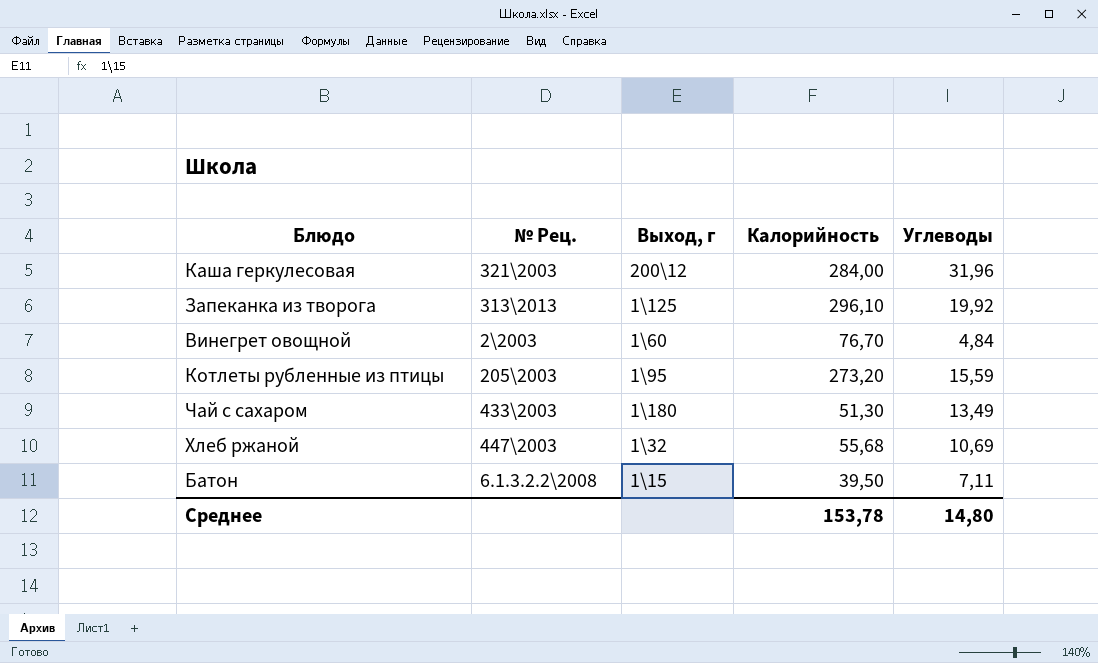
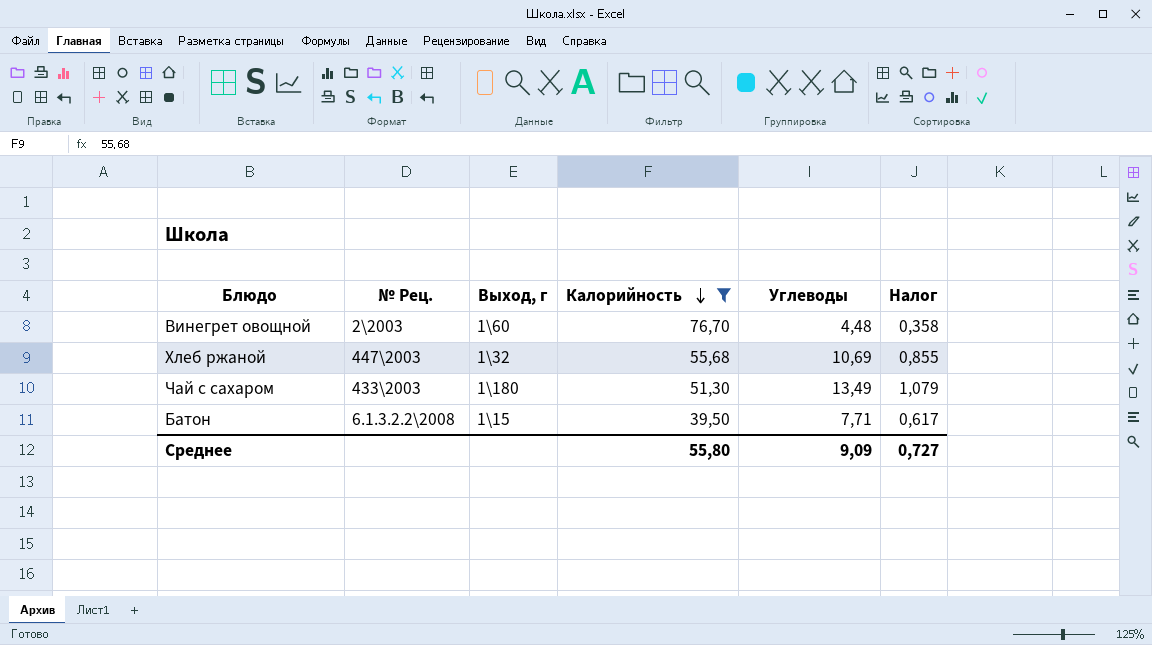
filter: none -> Калорийность <= 76,70
row order: none -> Калорийность descending
column Налог | formula: none -> [Углеводы] * 0,08
Винегрет овощной | Углеводы: 4,84 -> 4,48
Батон | Углеводы: 7,11 -> 7,71
Среднее | Калорийность: 153,78 -> 55,80
Среднее | Углеводы: 14,80 -> 9,09

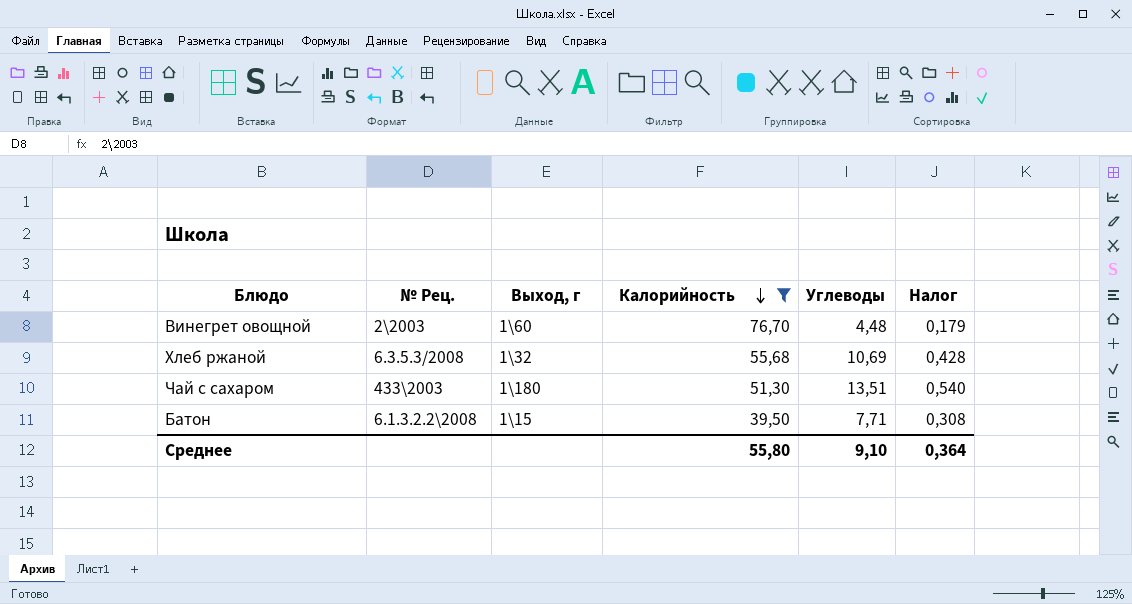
column Налог | formula: [Углеводы] * 0,08 -> [Углеводы] * 0,04
Хлеб ржаной | № Рец.: 447\2003 -> 6.3.5.3/2008
Чай с сахаром | Углеводы: 13,49 -> 13,51
Среднее | Углеводы: 9,09 -> 9,10
Среднее | Налог: 0,727 -> 0,364

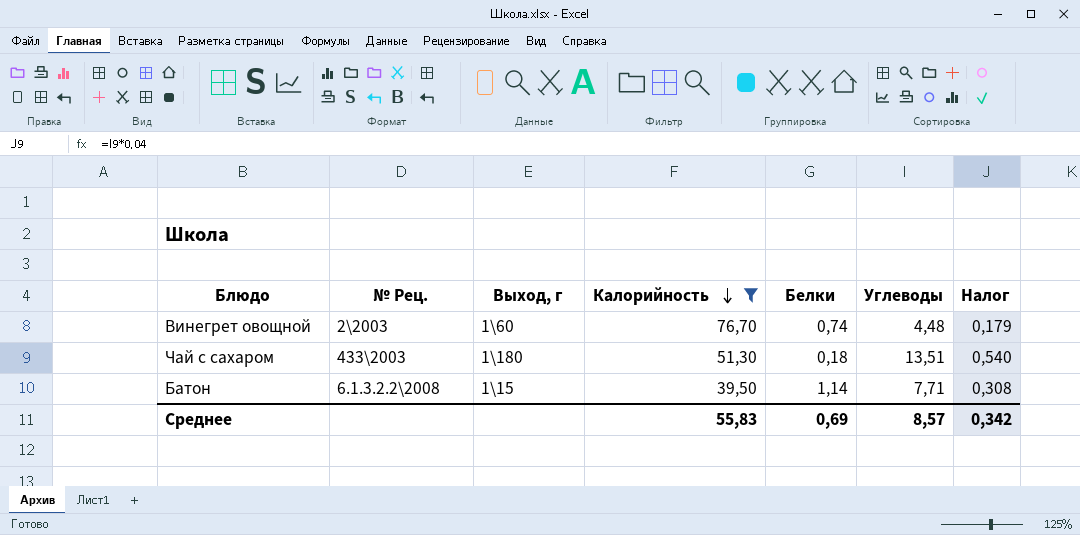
column Белки | position: none -> 5
row Хлеб ржаной: 6.3.5.3/2008 | 1\32 | 55,68 | 10,69 | 0,428 -> none
Среднее | Калорийность: 55,80 -> 55,83
Среднее | Углеводы: 9,10 -> 8,57
Среднее | Налог: 0,364 -> 0,342

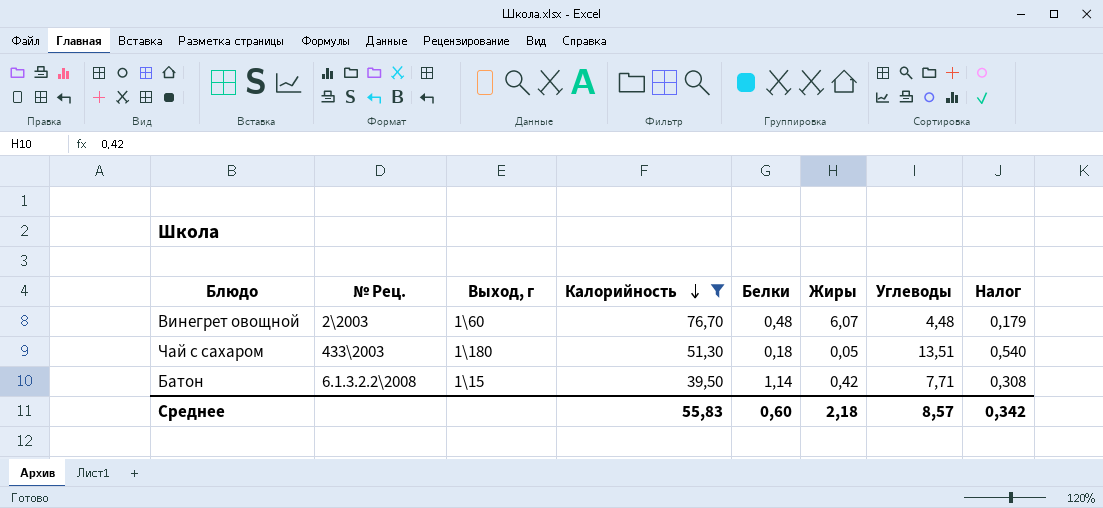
column Жиры | position: none -> 6
Винегрет овощной | Белки: 0,74 -> 0,48
Среднее | Белки: 0,69 -> 0,60

